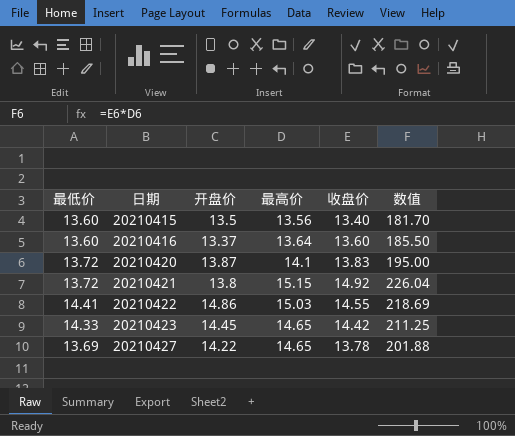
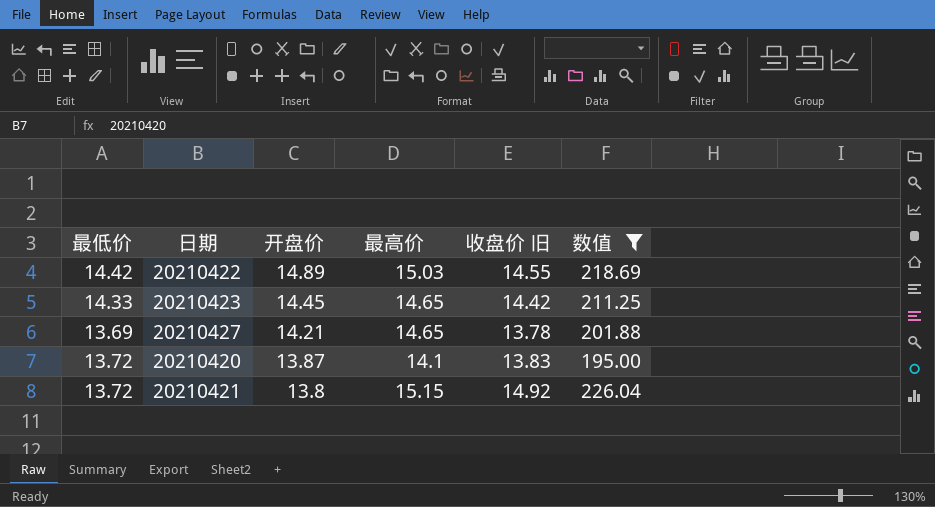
filter: none -> 数值 >= 195.00
row order: 日期 ascending -> 开盘价 descending
column name: 收盘价 -> 收盘价 旧
20210422 | 最低价: 14.41 -> 14.42
20210422 | 开盘价: 14.86 -> 14.89
20210427 | 开盘价: 14.22 -> 14.21

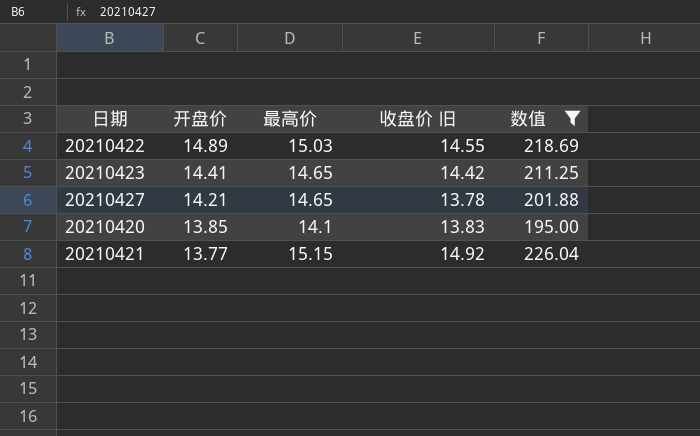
column 最低价 | position: 1 -> none
20210423 | 开盘价: 14.45 -> 14.41
20210420 | 开盘价: 13.87 -> 13.85
20210421 | 开盘价: 13.8 -> 13.77

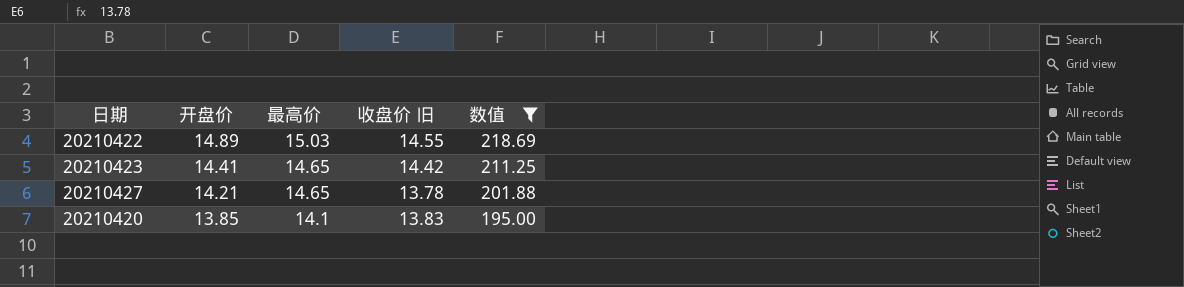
row 20210421: 13.77 | 15.15 | 14.92 | 226.04 -> none

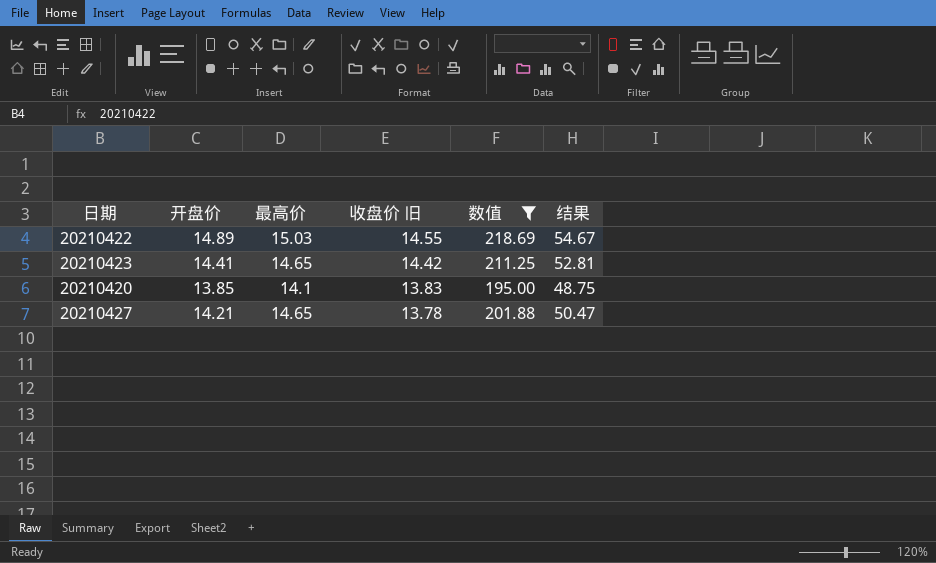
row order: 开盘价 descending -> 收盘价 旧 descending
column 结果 | formula: none -> [数值] * 0.25

